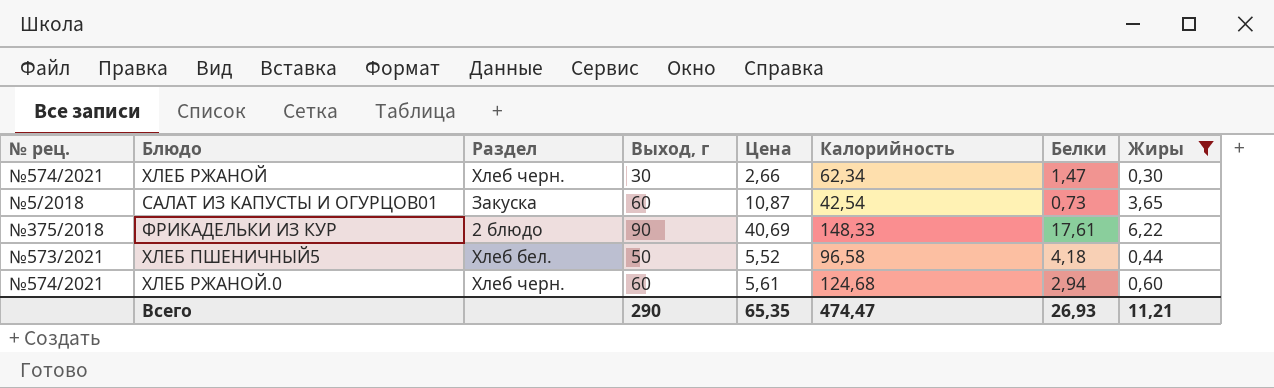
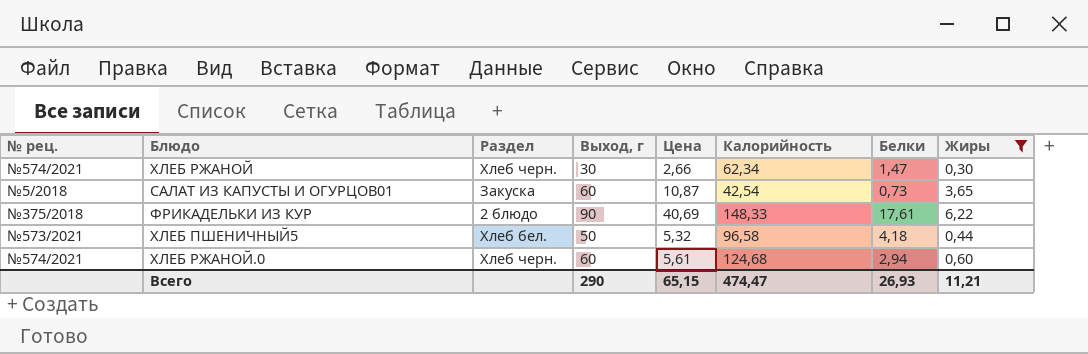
ХЛЕБ ПШЕНИЧНЫЙ5 | Цена: 5,52 -> 5,32
Всего | Цена: 65,35 -> 65,15

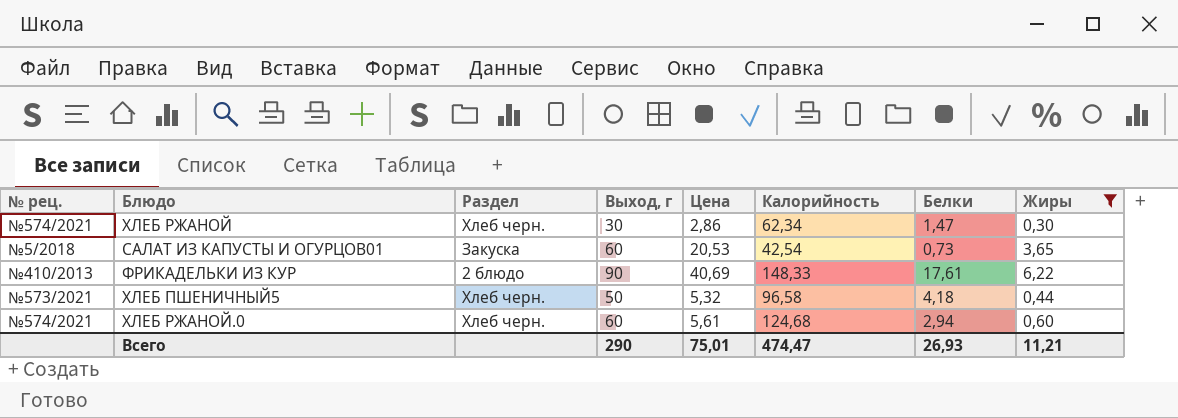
ХЛЕБ РЖАНОЙ | Цена: 2,66 -> 2,86
САЛАТ ИЗ КАПУСТЫ И ОГУРЦОВ01 | Цена: 10,87 -> 20,53
ФРИКАДЕЛЬКИ ИЗ КУР | № рец.: №375/2018 -> №410/2013
ХЛЕБ ПШЕНИЧНЫЙ5 | Раздел: Хлеб бел. -> Хлеб черн.
Всего | Цена: 65,15 -> 75,01

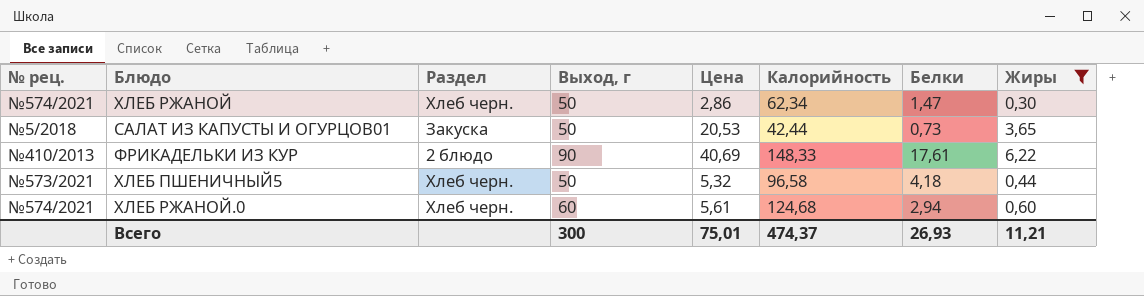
ХЛЕБ РЖАНОЙ | Выход, г: 30 -> 50
САЛАТ ИЗ КАПУСТЫ И ОГУРЦОВ01 | Выход, г: 60 -> 50
САЛАТ ИЗ КАПУСТЫ И ОГУРЦОВ01 | Калорийность: 42,54 -> 42,44
Всего | Выход, г: 290 -> 300
Всего | Калорийность: 474,47 -> 474,37

